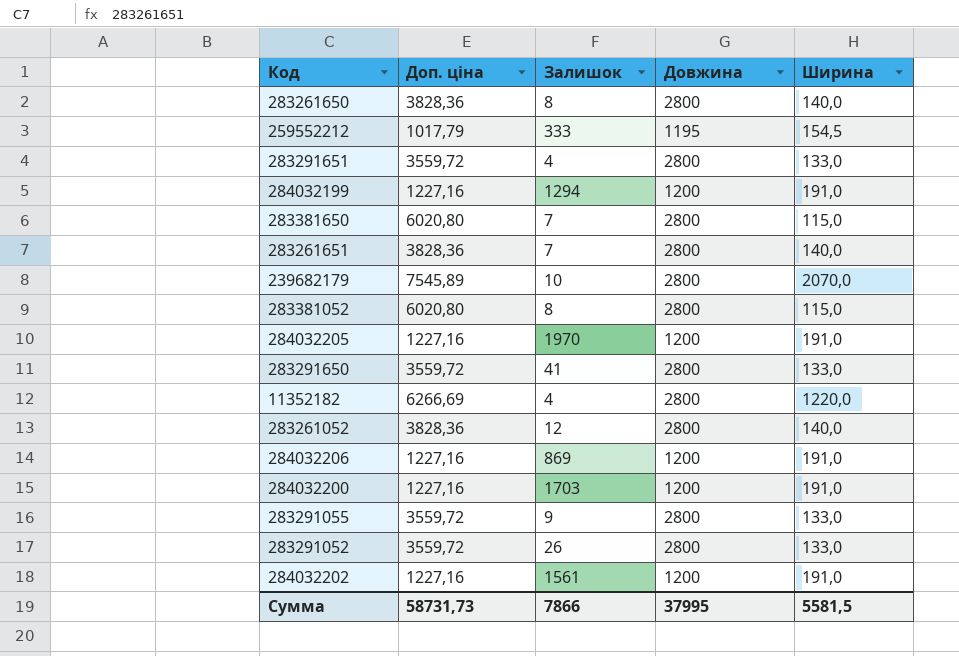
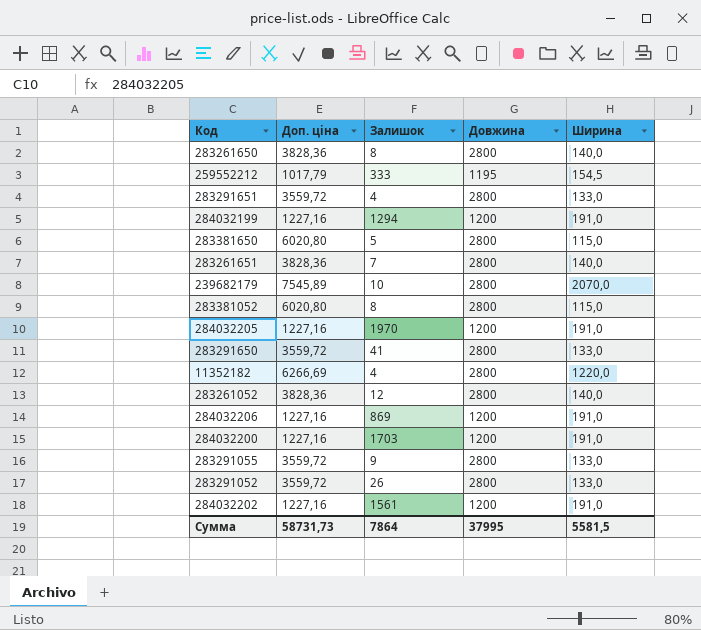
283381650 | Залишок: 7 -> 5
Сумма | Залишок: 7866 -> 7864

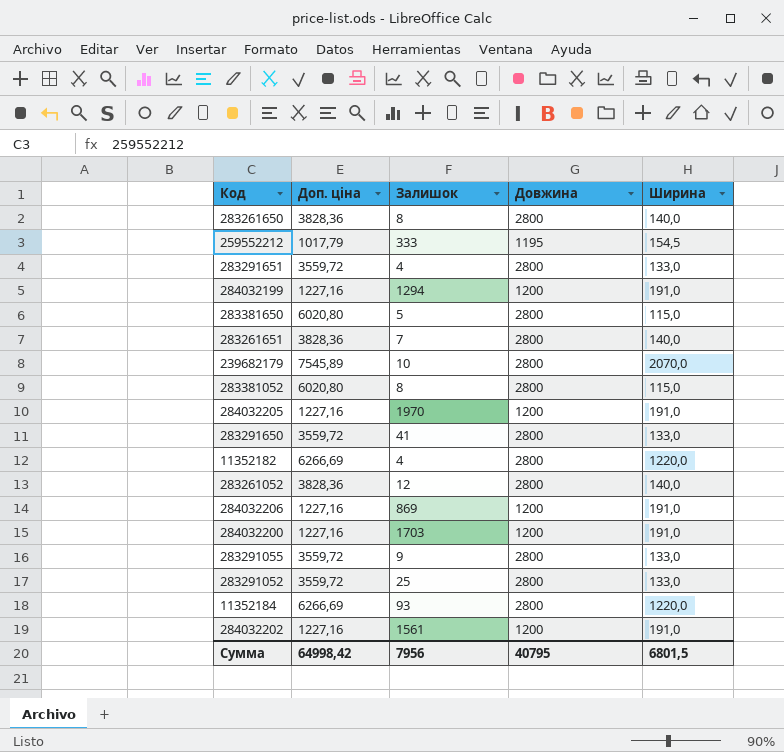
283291052 | Залишок: 26 -> 25
row 11352184: none -> 6266,69 | 93 | 2800 | 1220,0
Сумма | Доп. ціна: 58731,73 -> 64998,42
Сумма | Залишок: 7864 -> 7956
Сумма | Довжина: 37995 -> 40795
Сумма | Ширина: 5581,5 -> 6801,5

